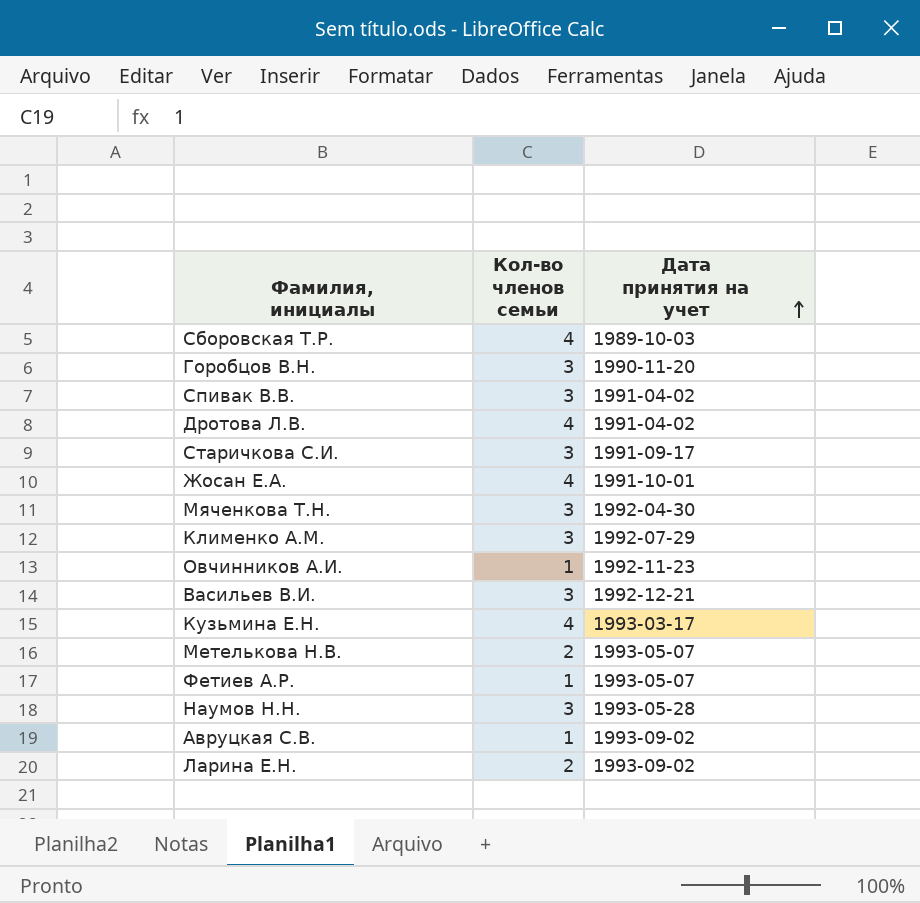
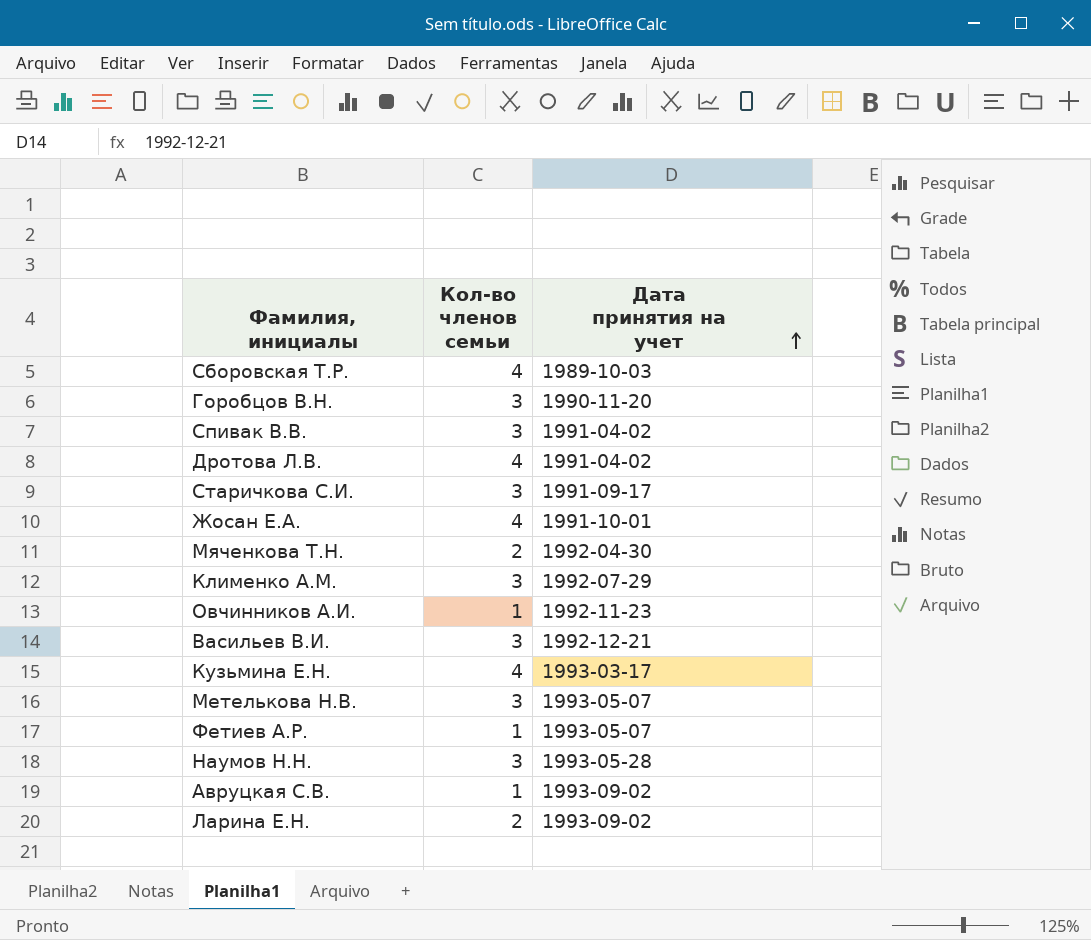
Мяченкова Т.Н. | Кол-во членов семьи: 3 -> 2
Метелькова Н.В. | Кол-во членов семьи: 2 -> 3

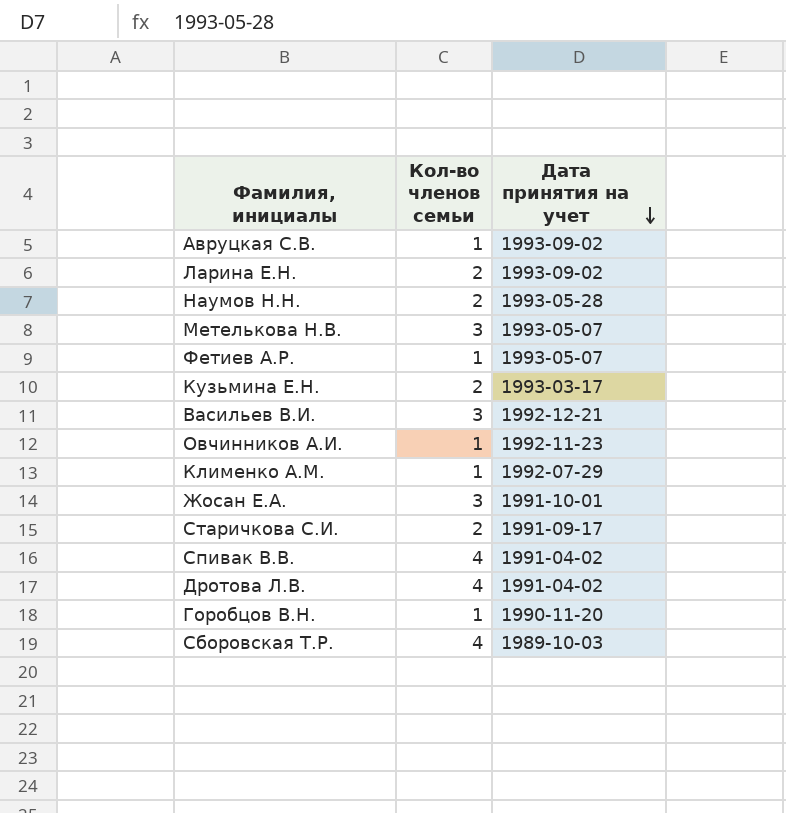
row order: Дата принятия на учет ascending -> Дата принятия на учет descending
row Мяченкова Т.Н.: 2 | 1992-04-30 -> none
Наумов Н.Н. | Кол-во членов семьи: 3 -> 2
Кузьмина Е.Н. | Кол-во членов семьи: 4 -> 2
Клименко А.М. | Кол-во членов семьи: 3 -> 1
Жосан Е.А. | Кол-во членов семьи: 4 -> 3
Старичкова С.И. | Кол-во членов семьи: 3 -> 2
Спивак В.В. | Кол-во членов семьи: 3 -> 4
Горобцов В.Н. | Кол-во членов семьи: 3 -> 1

